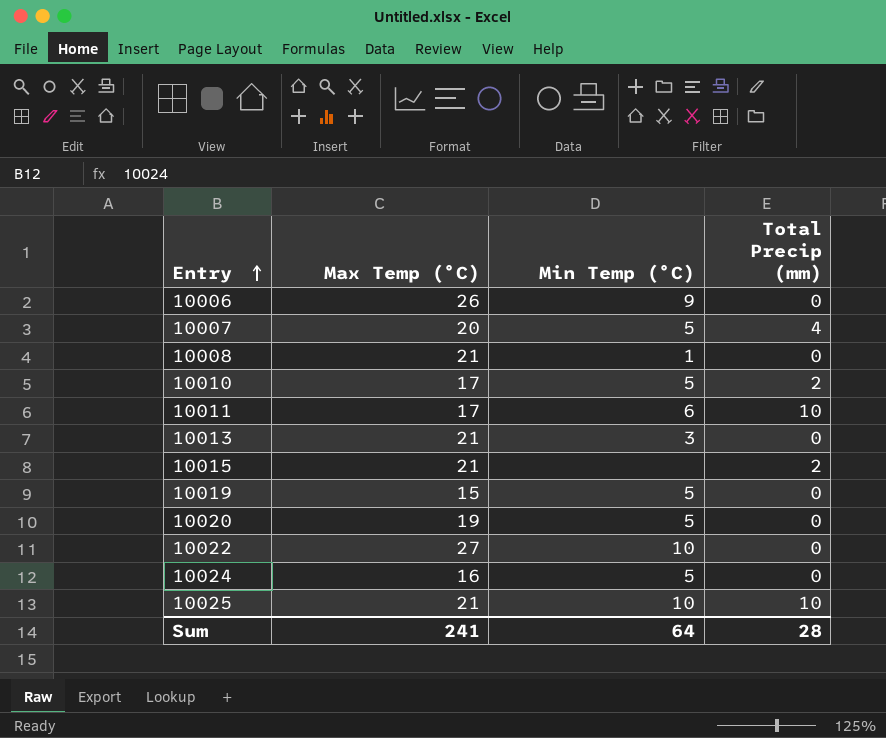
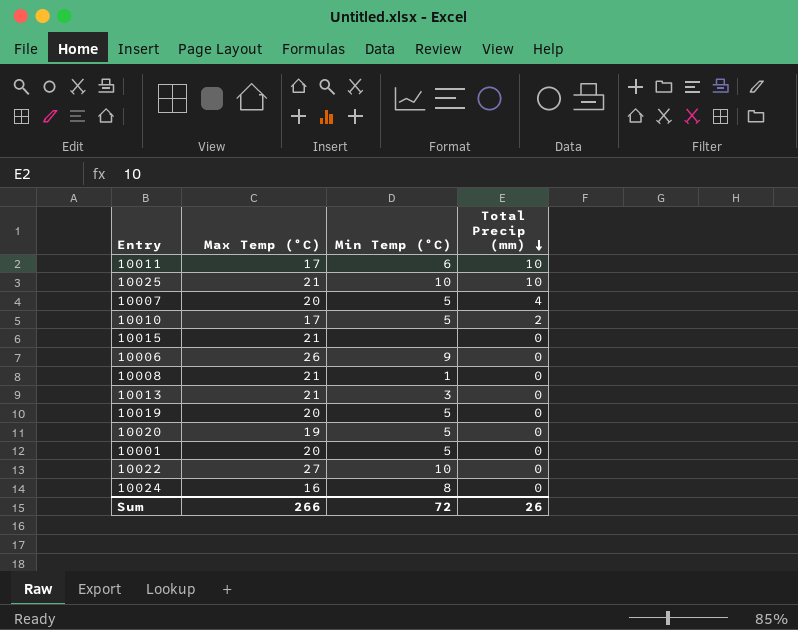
row order: Entry ascending -> Total Precip (mm) descending
10015 | Total Precip (mm): 2 -> 0
10019 | Max Temp (°C): 15 -> 20
row 10001: none -> 20 | 5 | 0
10024 | Min Temp (°C): 5 -> 8
Sum | Max Temp (°C): 241 -> 266
Sum | Min Temp (°C): 64 -> 72
Sum | Total Precip (mm): 28 -> 26

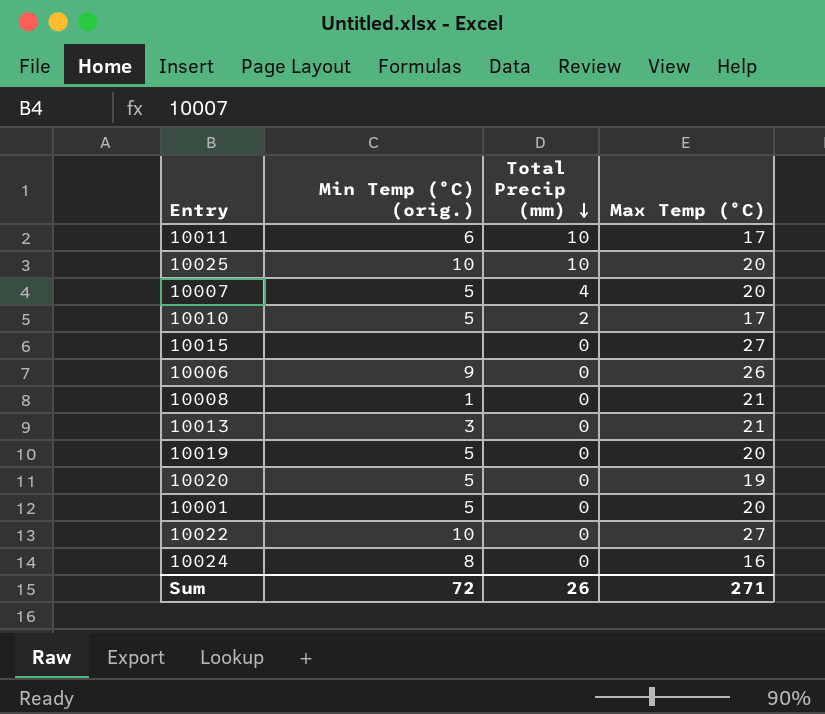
column name: Min Temp (°C) -> Min Temp (°C) (orig.)
column Max Temp (°C) | position: 2 -> 4
10025 | Max Temp (°C): 21 -> 20
10015 | Max Temp (°C): 21 -> 27
Sum | Max Temp (°C): 266 -> 271

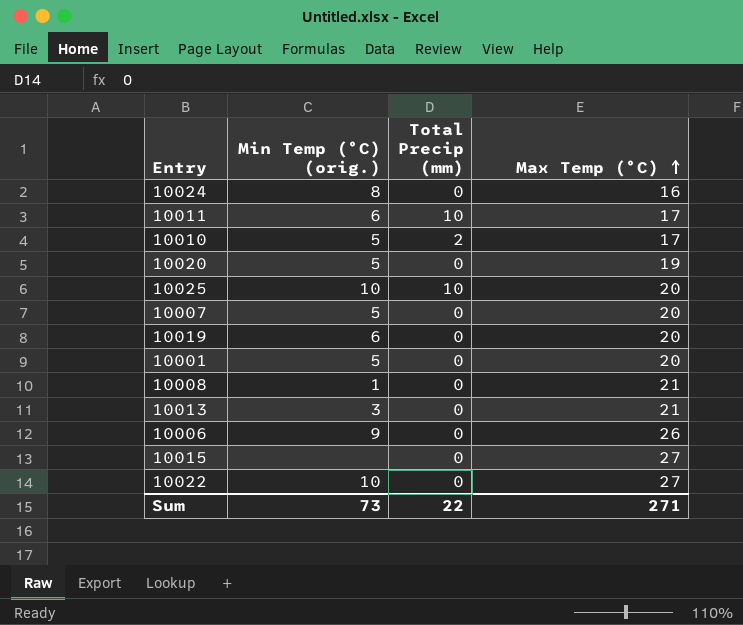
row order: Total Precip (mm) descending -> Max Temp (°C) ascending
10007 | Total Precip (mm): 4 -> 0
10019 | Min Temp (°C) (orig.): 5 -> 6
Sum | Min Temp (°C) (orig.): 72 -> 73
Sum | Total Precip (mm): 26 -> 22

